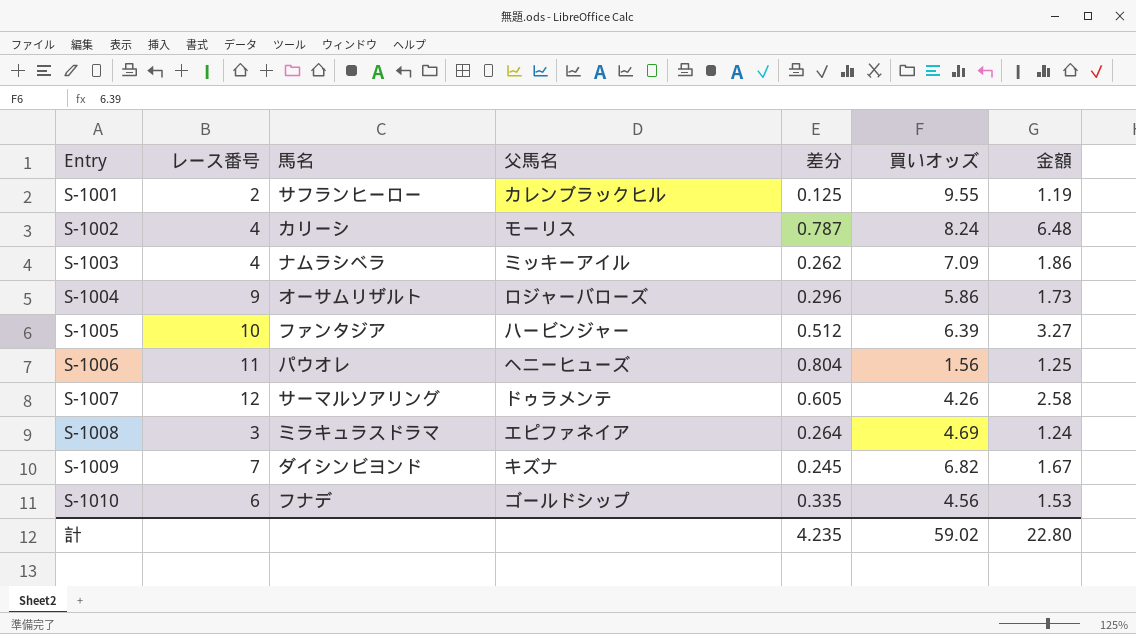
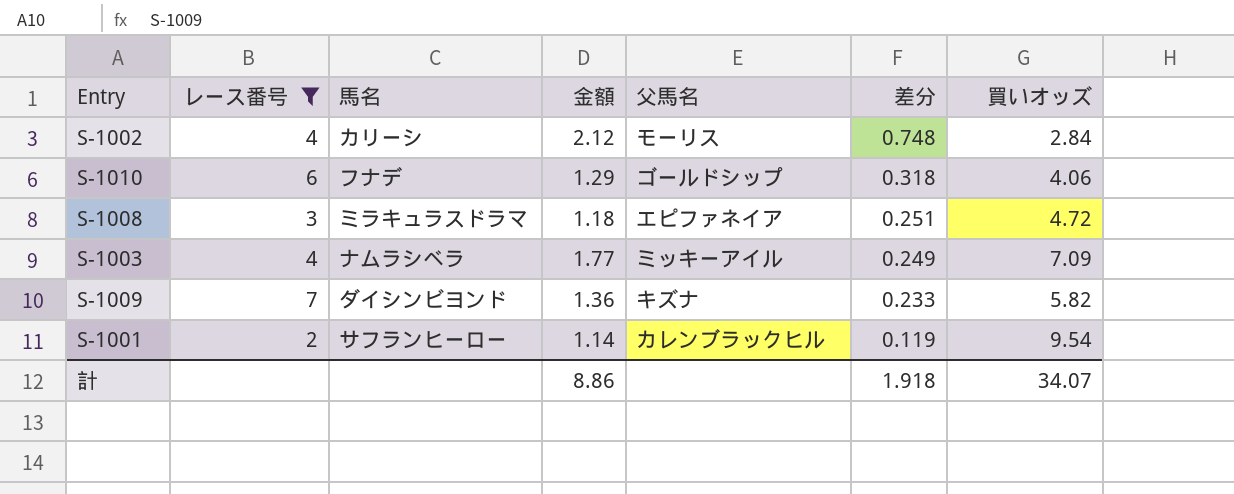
filter: none -> レース番号 <= 7
row order: Entry ascending -> 差分 descending
column 金額 | position: 7 -> 4
S-1002 | 金額: 6.48 -> 2.12
S-1002 | 差分: 0.787 -> 0.748
S-1002 | 買いオッズ: 8.24 -> 2.84
S-1010 | 金額: 1.53 -> 1.29
S-1010 | 差分: 0.335 -> 0.318
S-1010 | 買いオッズ: 4.56 -> 4.06
S-1008 | 金額: 1.24 -> 1.18
S-1008 | 差分: 0.264 -> 0.251
S-1008 | 買いオッズ: 4.69 -> 4.72
S-1003 | 金額: 1.86 -> 1.77
S-1003 | 差分: 0.262 -> 0.249
S-1009 | 金額: 1.67 -> 1.36
S-1009 | 差分: 0.245 -> 0.233
S-1009 | 買いオッズ: 6.82 -> 5.82
S-1001 | 金額: 1.19 -> 1.14
S-1001 | 差分: 0.125 -> 0.119
S-1001 | 買いオッズ: 9.55 -> 9.54
計 | 金額: 22.80 -> 8.86
計 | 差分: 4.235 -> 1.918
計 | 買いオッズ: 59.02 -> 34.07

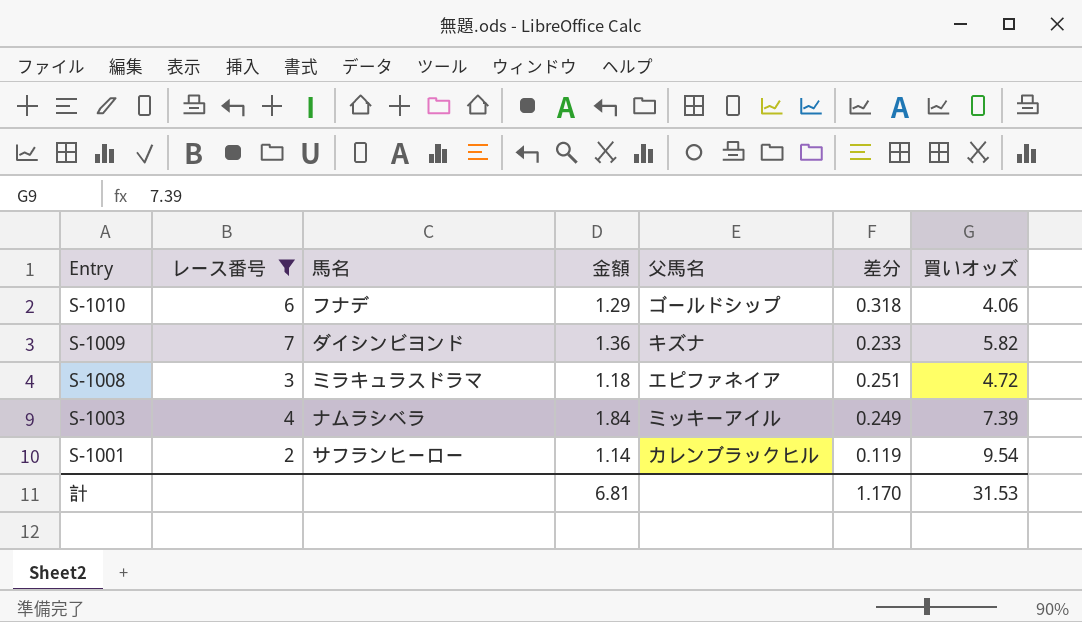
row order: 差分 descending -> Entry descending
row S-1002: 4 | カリーシ | 2.12 | モーリス | 0.748 | 2.84 -> none
S-1003 | 金額: 1.77 -> 1.84
S-1003 | 買いオッズ: 7.09 -> 7.39
計 | 金額: 8.86 -> 6.81
計 | 差分: 1.918 -> 1.170
計 | 買いオッズ: 34.07 -> 31.53

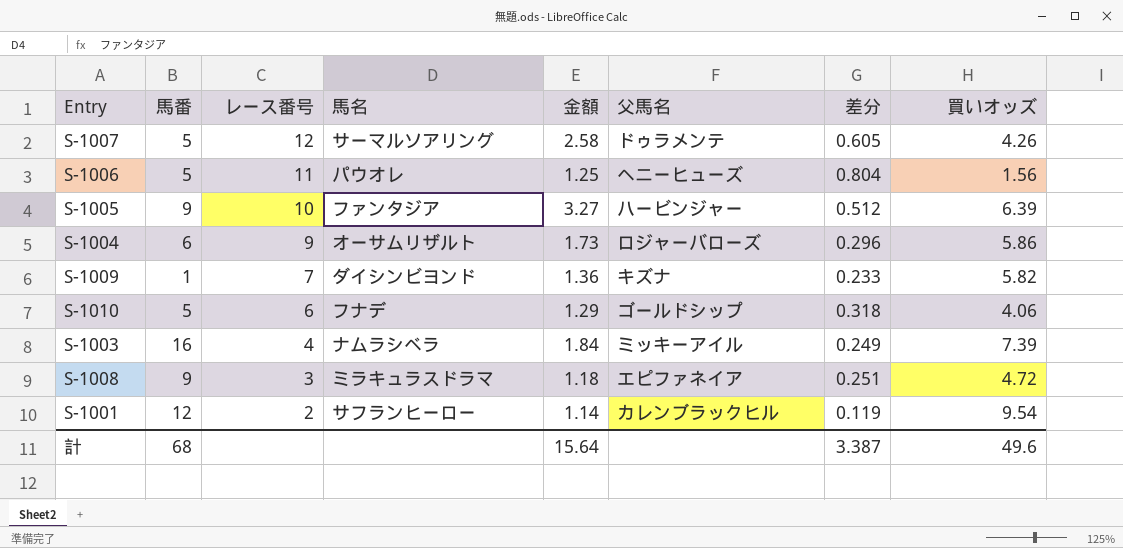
filter: レース番号 <= 7 -> none
row order: Entry descending -> レース番号 descending
column 馬番 | position: none -> 2
計 | 金額: 6.81 -> 15.64
計 | 差分: 1.170 -> 3.387
計 | 買いオッズ: 31.53 -> 49.6

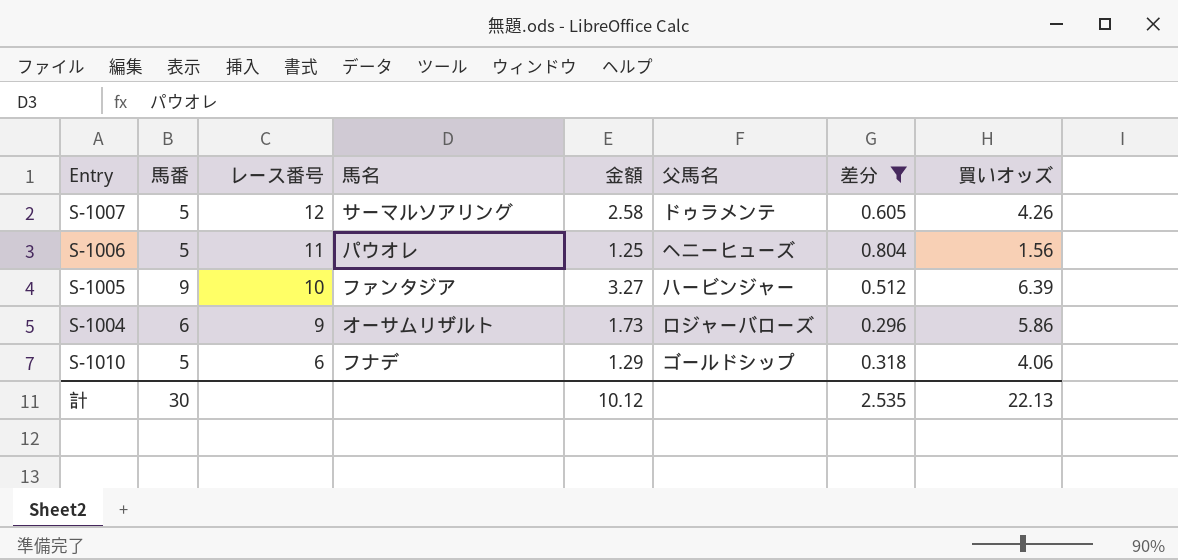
filter: none -> 差分 >= 0.296
計 | 馬番: 68 -> 30
計 | 金額: 15.64 -> 10.12
計 | 差分: 3.387 -> 2.535
計 | 買いオッズ: 49.6 -> 22.13

